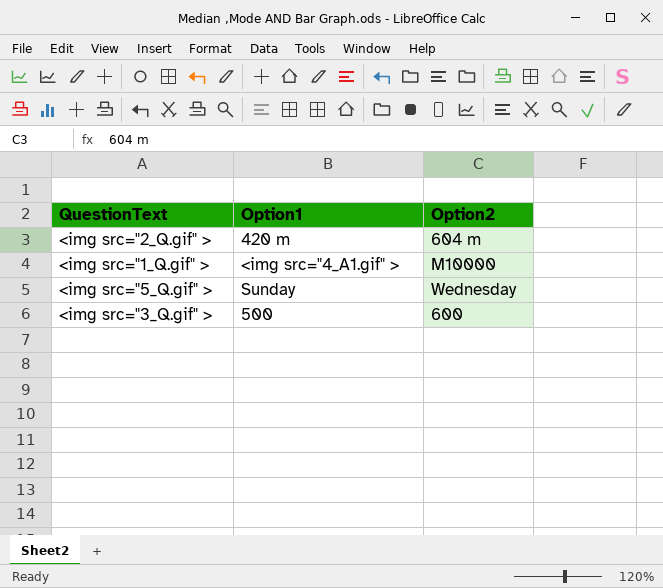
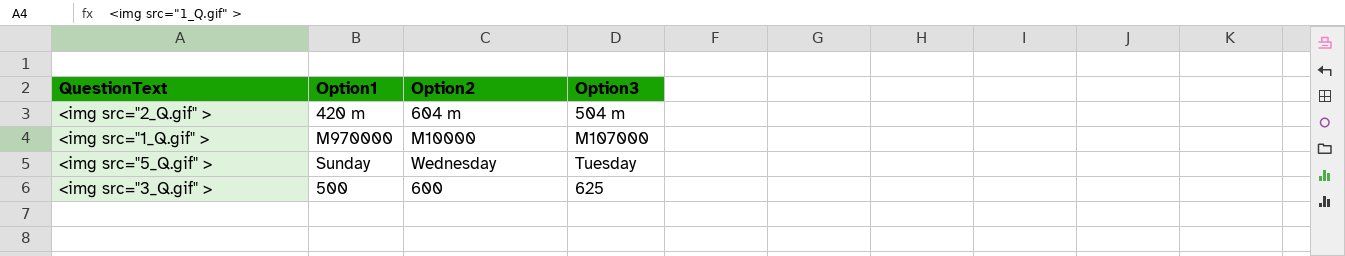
column Option3 | position: none -> 4
<img src="1_Q.gif" > | Option1: <img src="4_A1.gif" > -> M970000

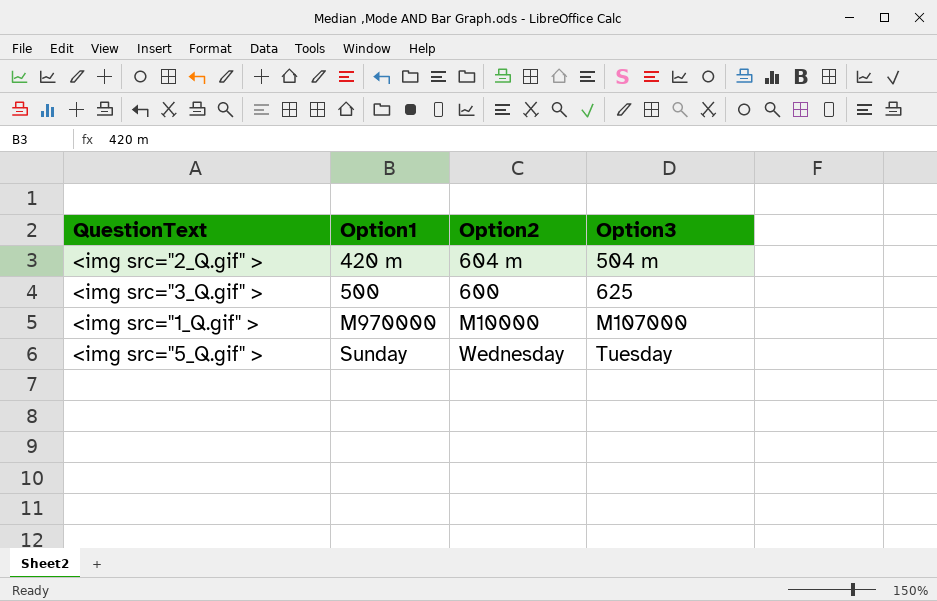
row order: none -> Option1 ascending

